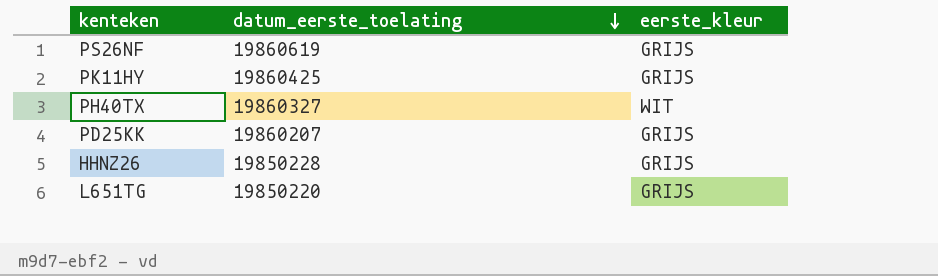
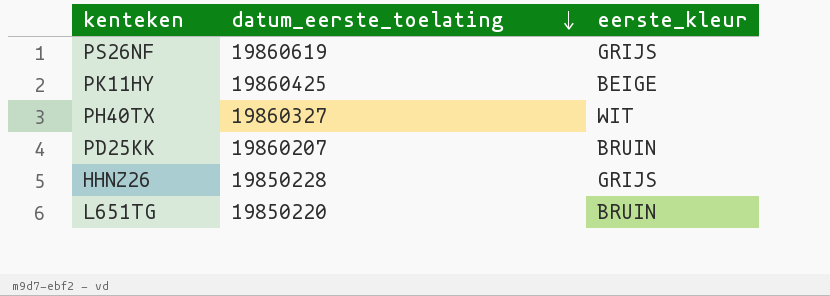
PK11HY | eerste_kleur: GRIJS -> BEIGE
PD25KK | eerste_kleur: GRIJS -> BRUIN
L651TG | eerste_kleur: GRIJS -> BRUIN

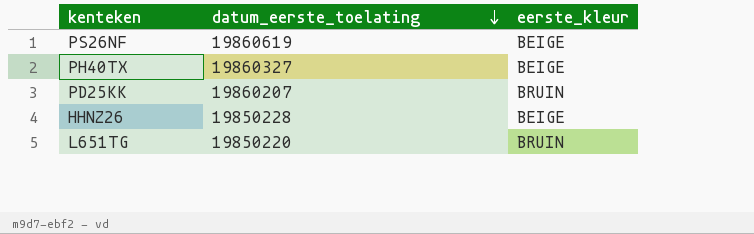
row PK11HY: 19860425 | BEIGE -> none
PS26NF | eerste_kleur: GRIJS -> BEIGE
PH40TX | eerste_kleur: WIT -> BEIGE
HHNZ26 | eerste_kleur: GRIJS -> BEIGE

